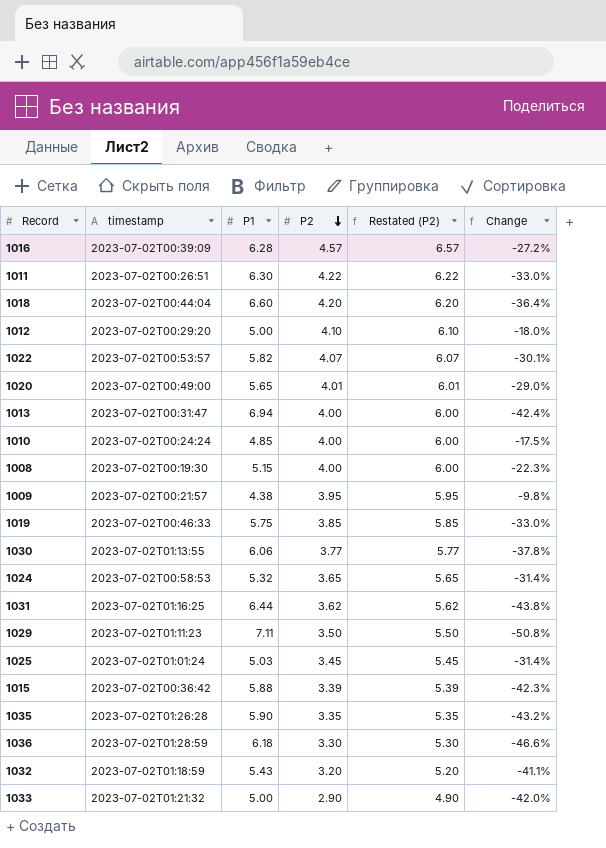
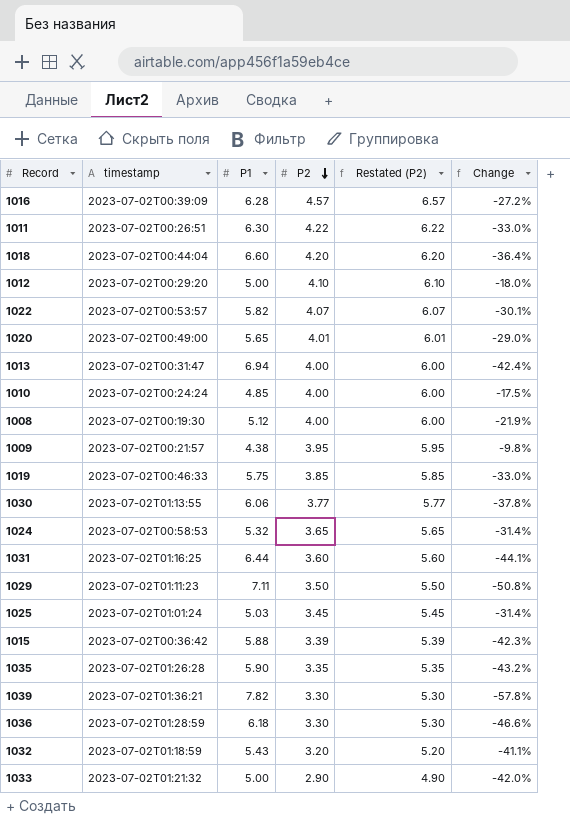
1008 | P1: 5.15 -> 5.12
1008 | Change: -22.3% -> -21.9%
1031 | P2: 3.62 -> 3.60
1031 | Restated (P2): 5.62 -> 5.60
1031 | Change: -43.8% -> -44.1%
row 1039: none -> 2023-07-02T01:36:21 | 7.82 | 3.30 | 5.30 | -57.8%

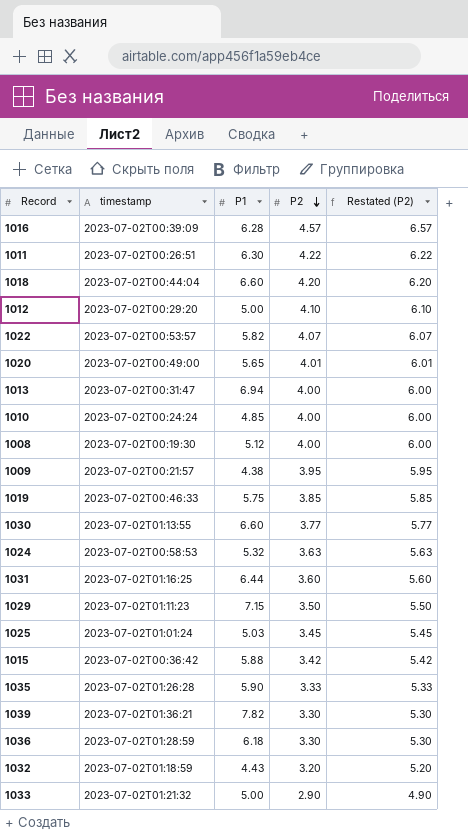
column Change | formula: ([P2] - [P1]) / [P1] -> none
1030 | P1: 6.06 -> 6.60
1024 | P2: 3.65 -> 3.63
1024 | Restated (P2): 5.65 -> 5.63
1029 | P1: 7.11 -> 7.15
1015 | P2: 3.39 -> 3.42
1015 | Restated (P2): 5.39 -> 5.42
1035 | P2: 3.35 -> 3.33
1035 | Restated (P2): 5.35 -> 5.33
1032 | P1: 5.43 -> 4.43

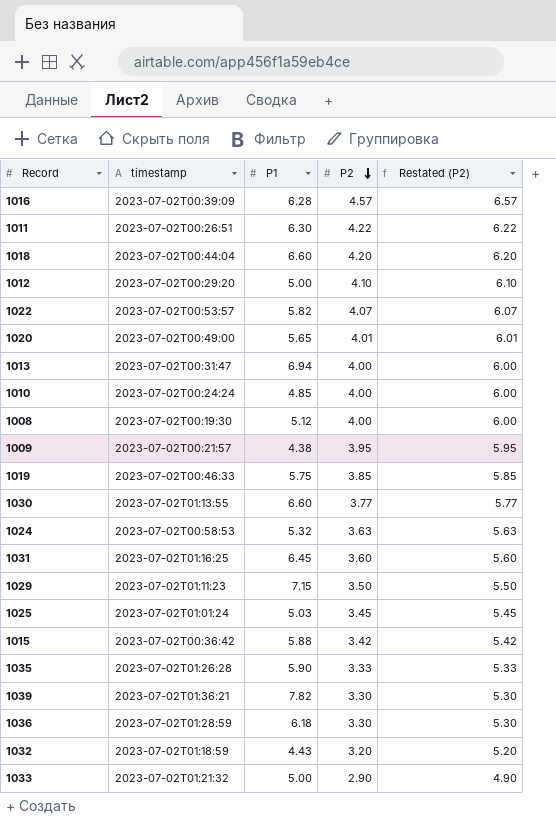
1031 | P1: 6.44 -> 6.45

